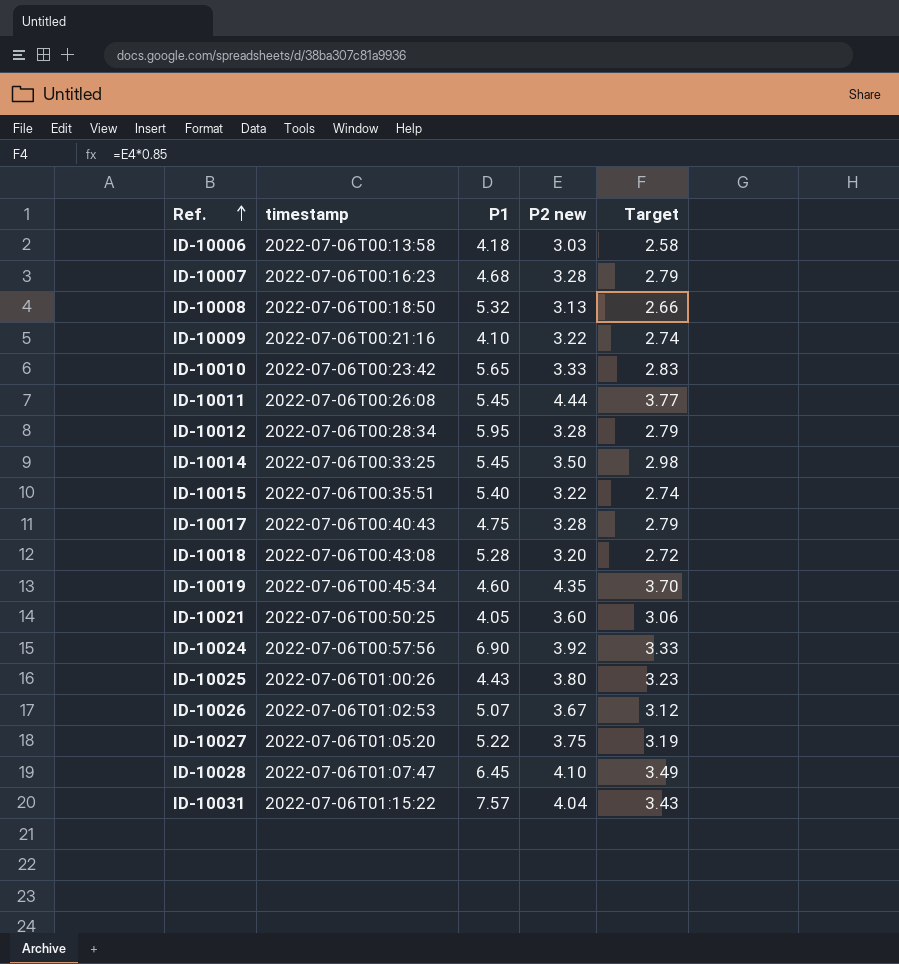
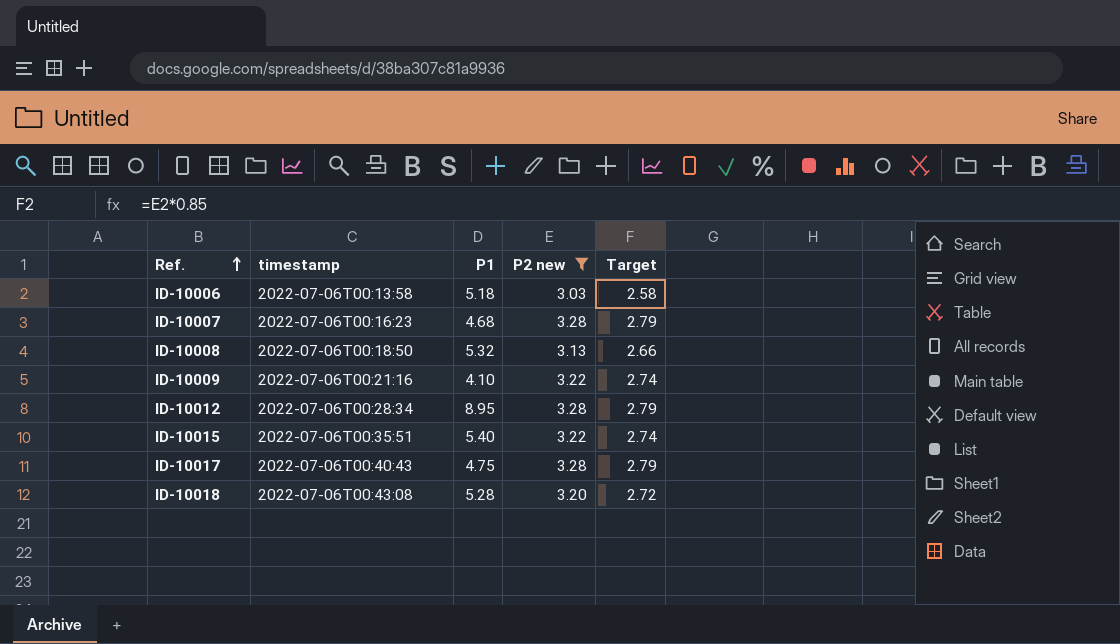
filter: none -> P2 new <= 3.28
ID-10006 | P1: 4.18 -> 5.18
ID-10012 | P1: 5.95 -> 8.95

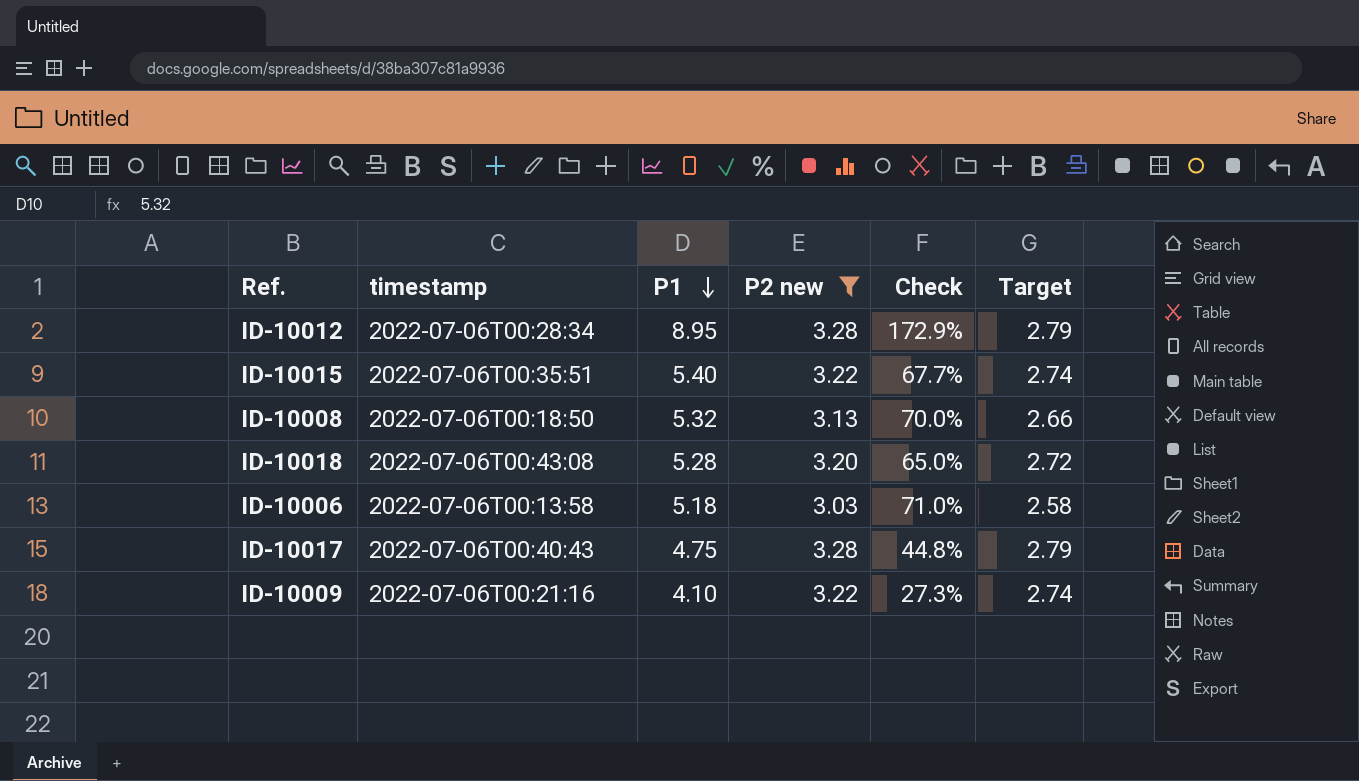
row order: Ref. ascending -> P1 descending
column Check | formula: none -> ([P1] - [P2 new]) / [P2 new]
row ID-10007: 2022-07-06T00:16:23 | 4.68 | 3.28 | 2.79 -> none

